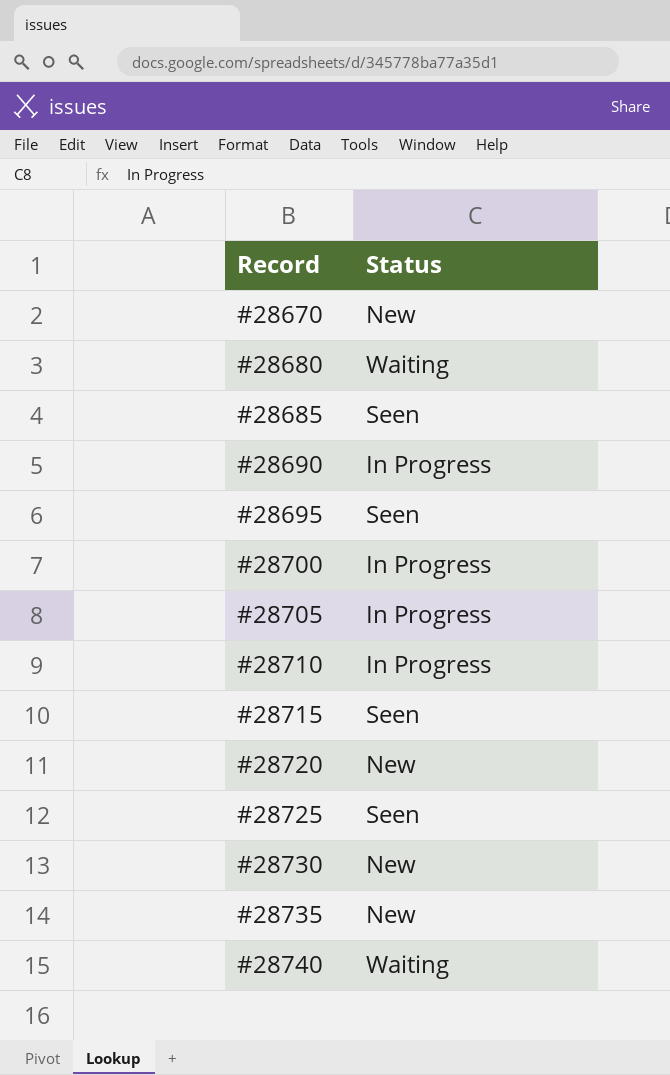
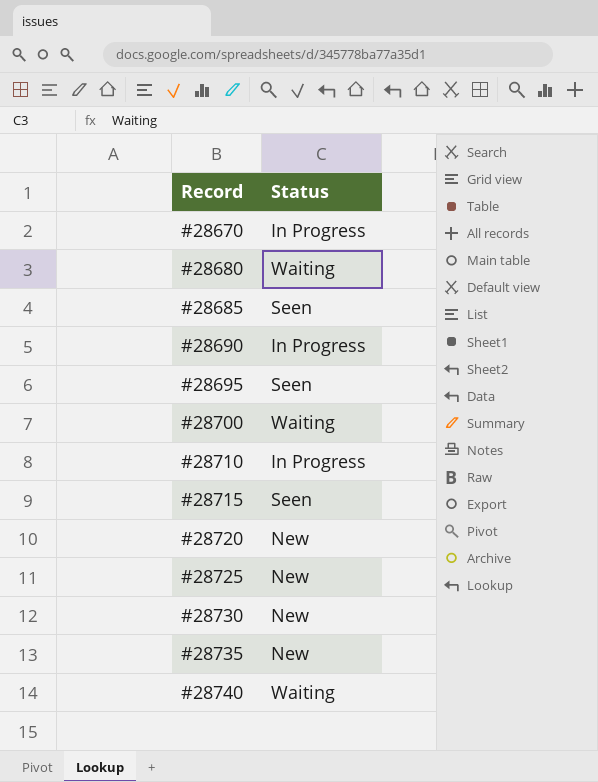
row #28705: In Progress -> none
#28670 | Status: New -> In Progress
#28700 | Status: In Progress -> Waiting
#28725 | Status: Seen -> New

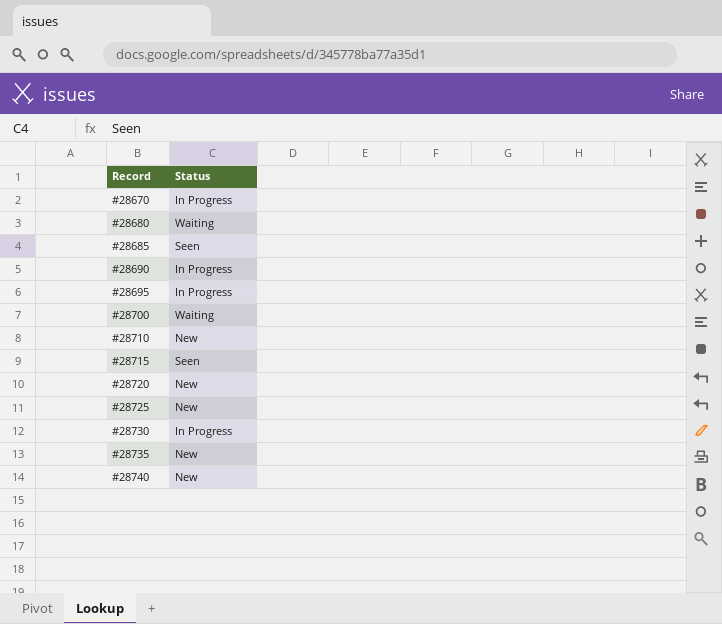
#28695 | Status: Seen -> In Progress
#28710 | Status: In Progress -> New
#28730 | Status: New -> In Progress
#28740 | Status: Waiting -> New

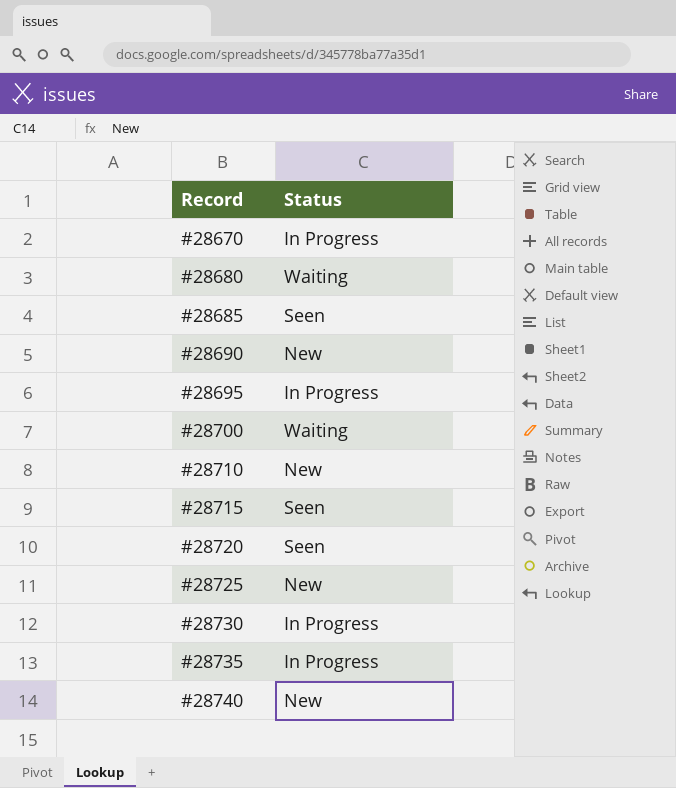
#28690 | Status: In Progress -> New
#28720 | Status: New -> Seen
#28735 | Status: New -> In Progress

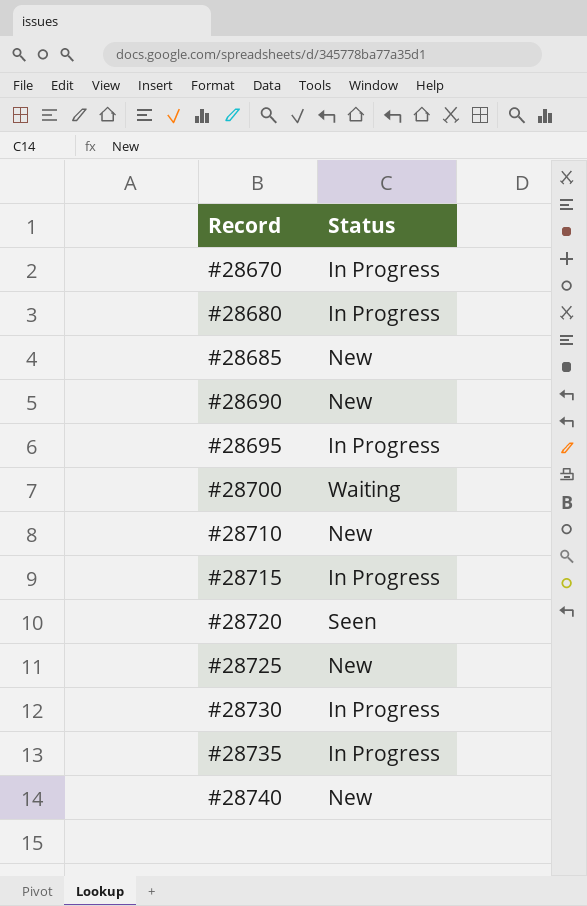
#28680 | Status: Waiting -> In Progress
#28685 | Status: Seen -> New
#28715 | Status: Seen -> In Progress

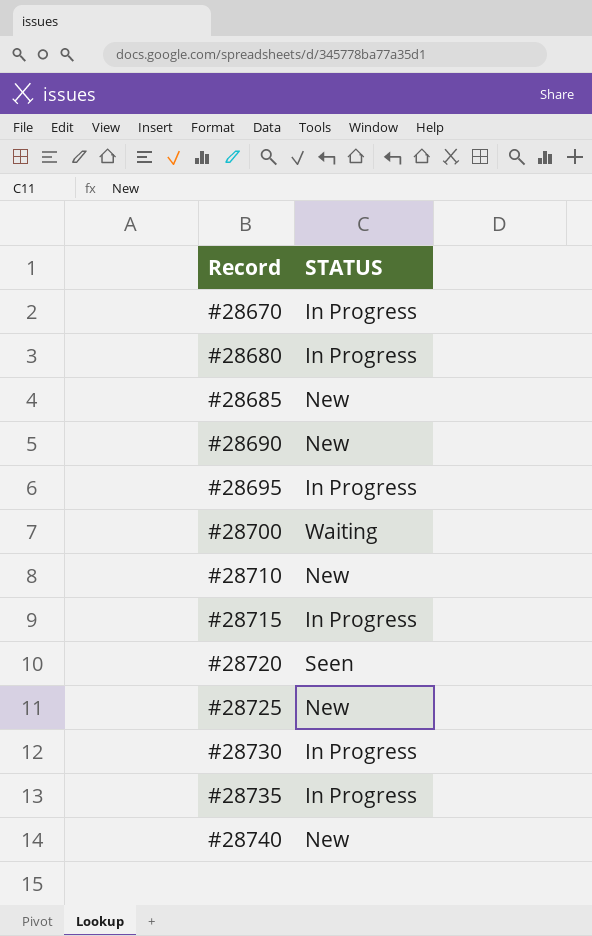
column name: Status -> STATUS

